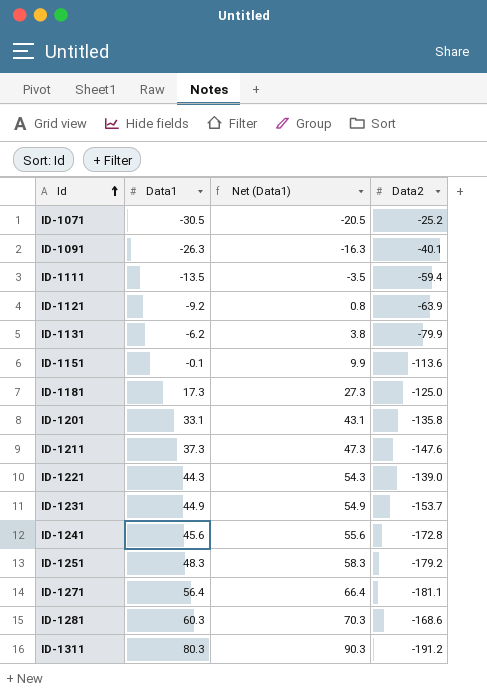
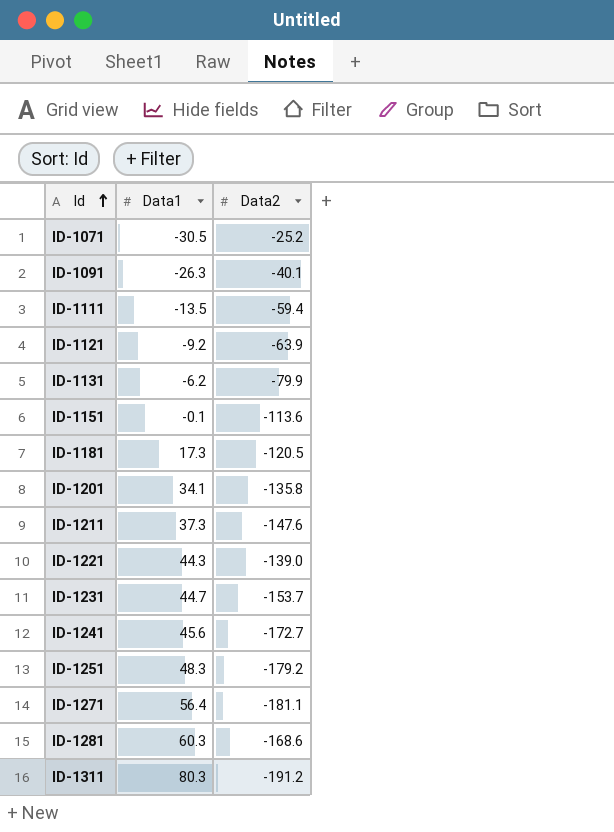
column Net (Data1) | formula: [Data1] + 10 -> none
ID-1181 | Data2: -125.0 -> -120.5
ID-1201 | Data1: 33.1 -> 34.1
ID-1231 | Data1: 44.9 -> 44.7
ID-1241 | Data2: -172.8 -> -172.7

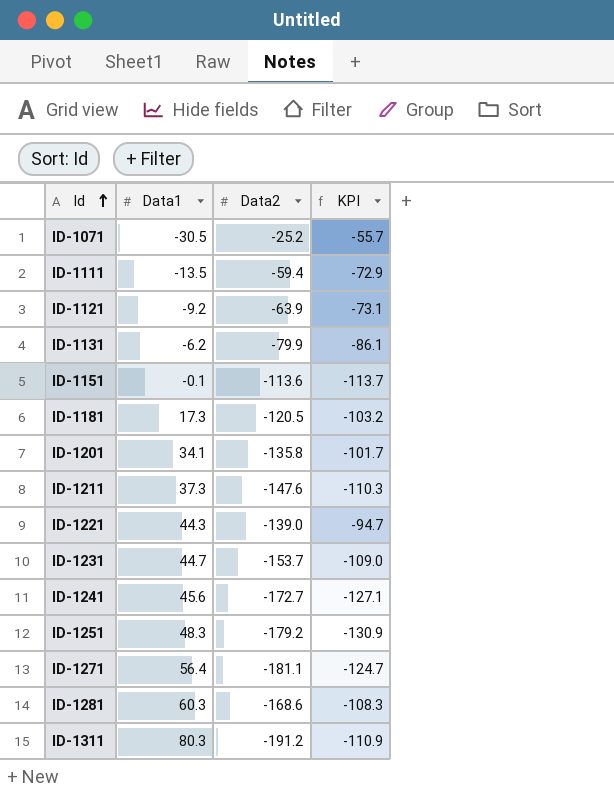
column KPI | formula: none -> [Data1] + [Data2]
row ID-1091: -26.3 | -40.1 -> none

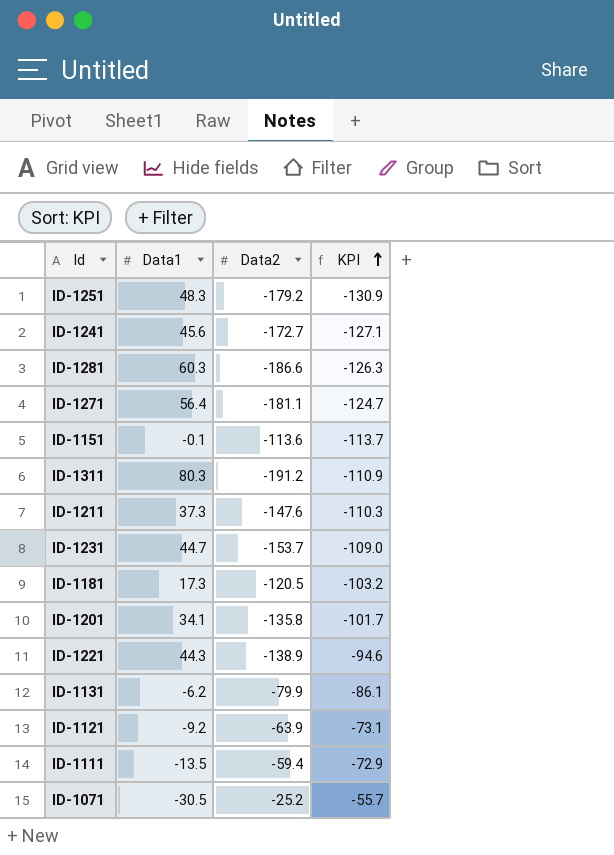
row order: Id ascending -> KPI ascending
ID-1281 | Data2: -168.6 -> -186.6
ID-1281 | KPI: -108.3 -> -126.3
ID-1221 | Data2: -139.0 -> -138.9
ID-1221 | KPI: -94.7 -> -94.6

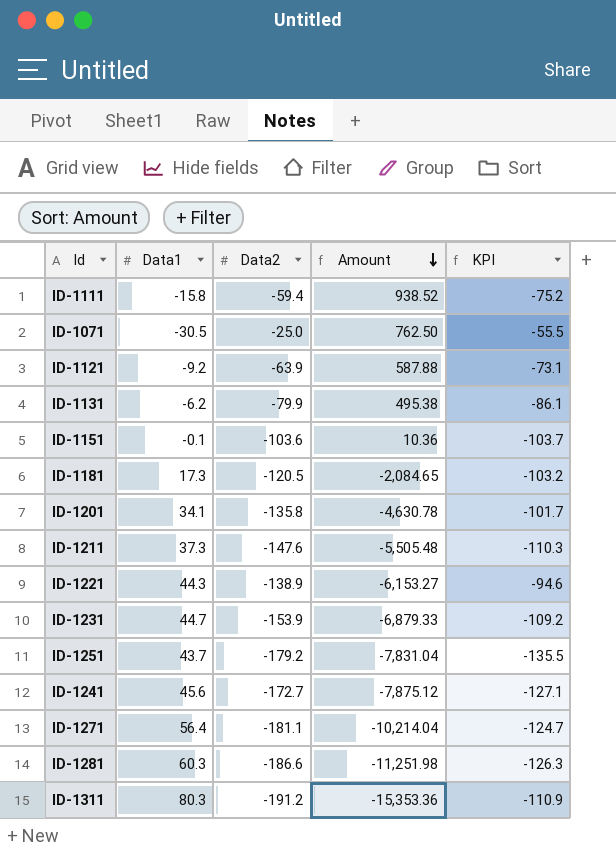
row order: KPI ascending -> Amount descending
column Amount | formula: none -> [Data1] * [Data2]
ID-1111 | Data1: -13.5 -> -15.8
ID-1111 | KPI: -72.9 -> -75.2
ID-1071 | Data2: -25.2 -> -25.0
ID-1071 | KPI: -55.7 -> -55.5
ID-1151 | Data2: -113.6 -> -103.6
ID-1151 | KPI: -113.7 -> -103.7
ID-1231 | Data2: -153.7 -> -153.9
ID-1231 | KPI: -109.0 -> -109.2
ID-1251 | Data1: 48.3 -> 43.7
ID-1251 | KPI: -130.9 -> -135.5

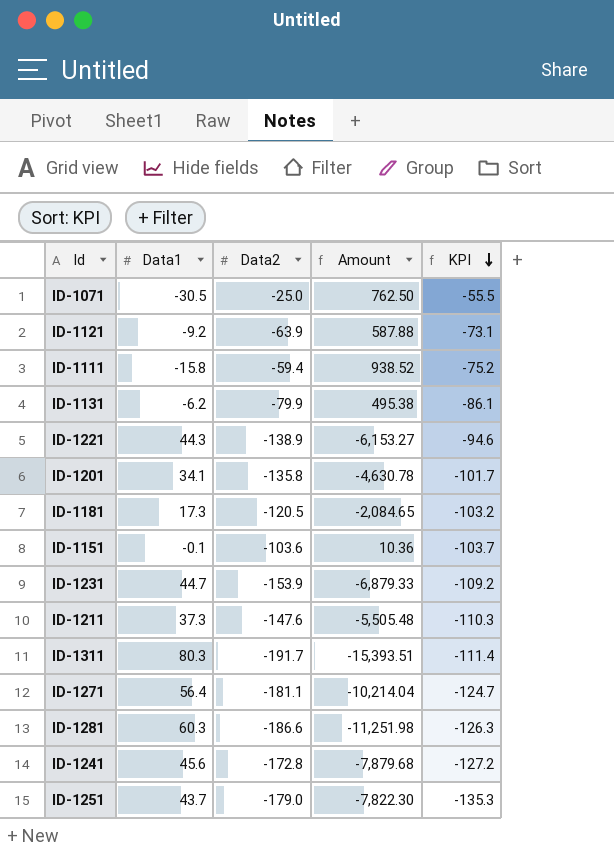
row order: Amount descending -> KPI descending
ID-1311 | Data2: -191.2 -> -191.7
ID-1311 | Amount: -15,353.36 -> -15,393.51
ID-1311 | KPI: -110.9 -> -111.4
ID-1241 | Data2: -172.7 -> -172.8
ID-1241 | Amount: -7,875.12 -> -7,879.68
ID-1241 | KPI: -127.1 -> -127.2
ID-1251 | Data2: -179.2 -> -179.0
ID-1251 | Amount: -7,831.04 -> -7,822.30
ID-1251 | KPI: -135.5 -> -135.3

